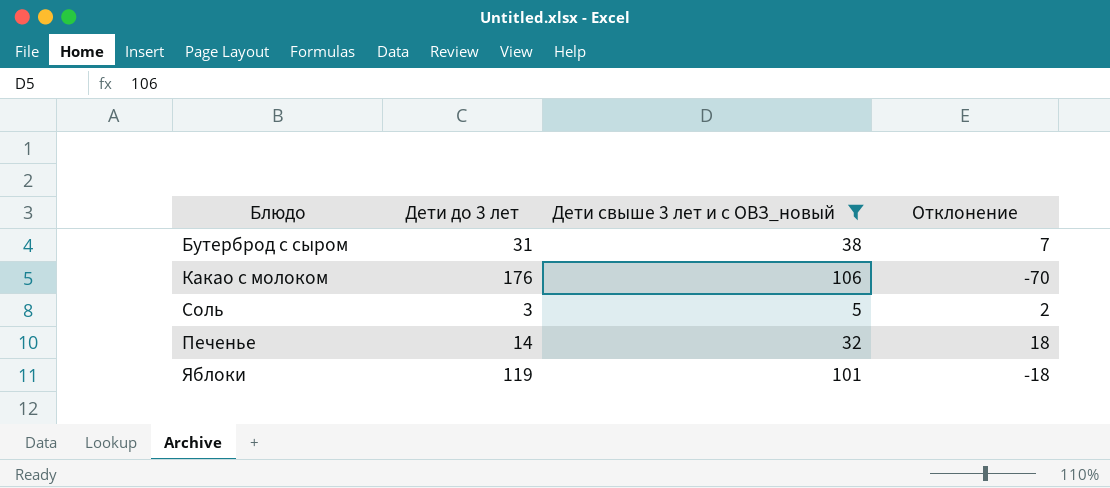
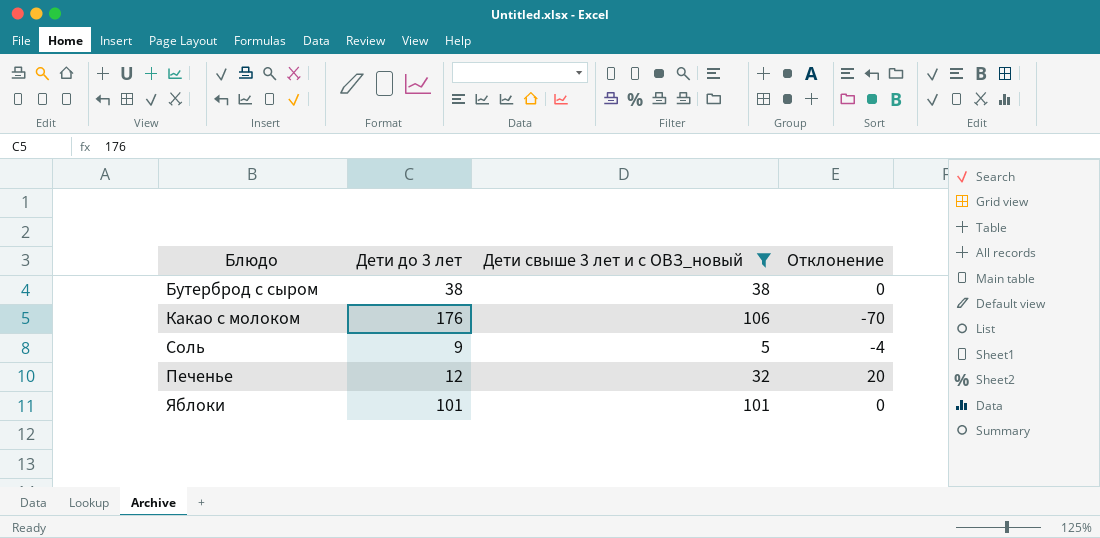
Бутерброд с сыром | Дети до 3 лет: 31 -> 38
Бутерброд с сыром | Отклонение: 7 -> 0
Соль | Дети до 3 лет: 3 -> 9
Соль | Отклонение: 2 -> -4
Печенье | Дети до 3 лет: 14 -> 12
Печенье | Отклонение: 18 -> 20
Яблоки | Дети до 3 лет: 119 -> 101
Яблоки | Отклонение: -18 -> 0

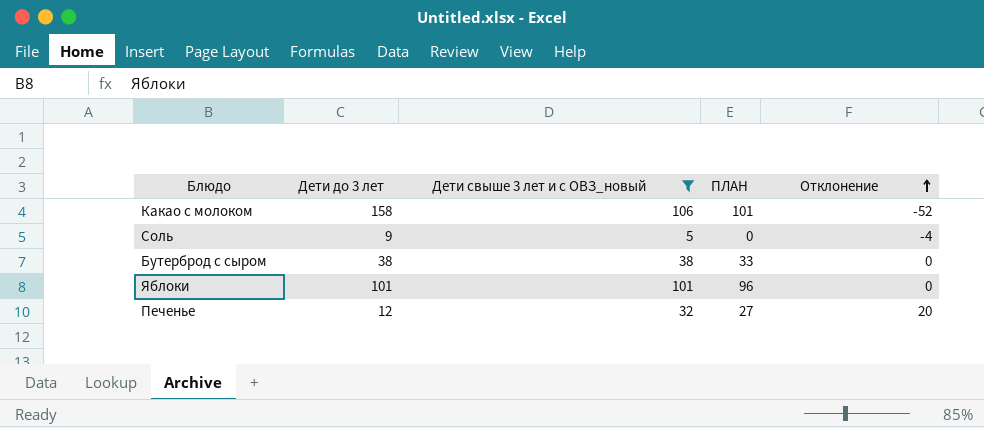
row order: none -> Отклонение ascending
column ПЛАН | formula: none -> [Дети свыше 3 лет и с ОВЗ_новый] - 5
Какао с молоком | Дети до 3 лет: 176 -> 158
Какао с молоком | Отклонение: -70 -> -52

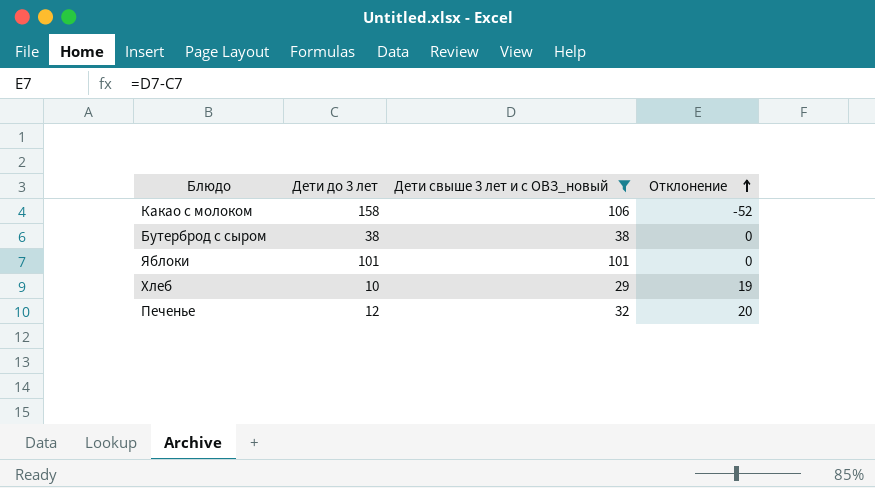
column ПЛАН | formula: [Дети свыше 3 лет и с ОВЗ_новый] - 5 -> none
row Соль: 9 | 5 | 0 | -4 -> none
row Хлеб: none -> 10 | 29 | 19

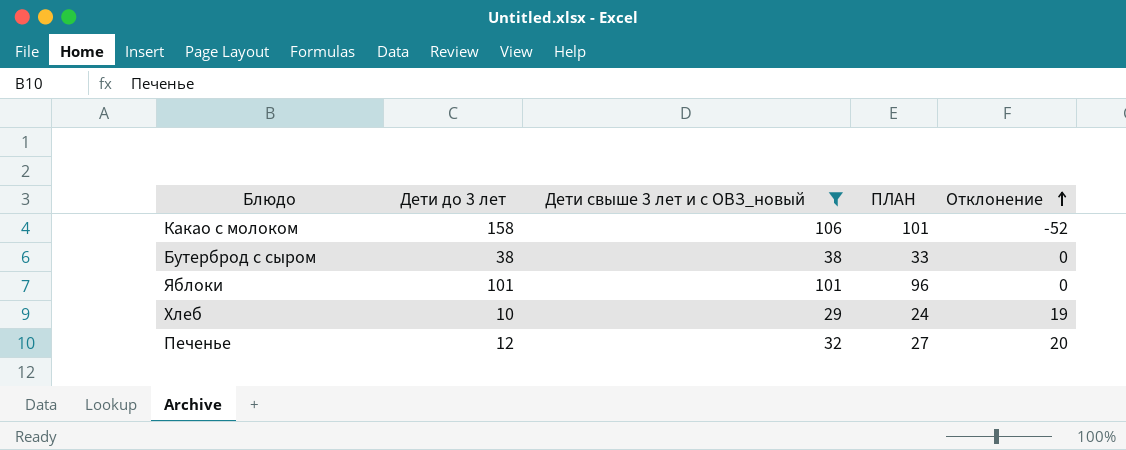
column ПЛАН | formula: none -> [Дети свыше 3 лет и с ОВЗ_новый] - 5

